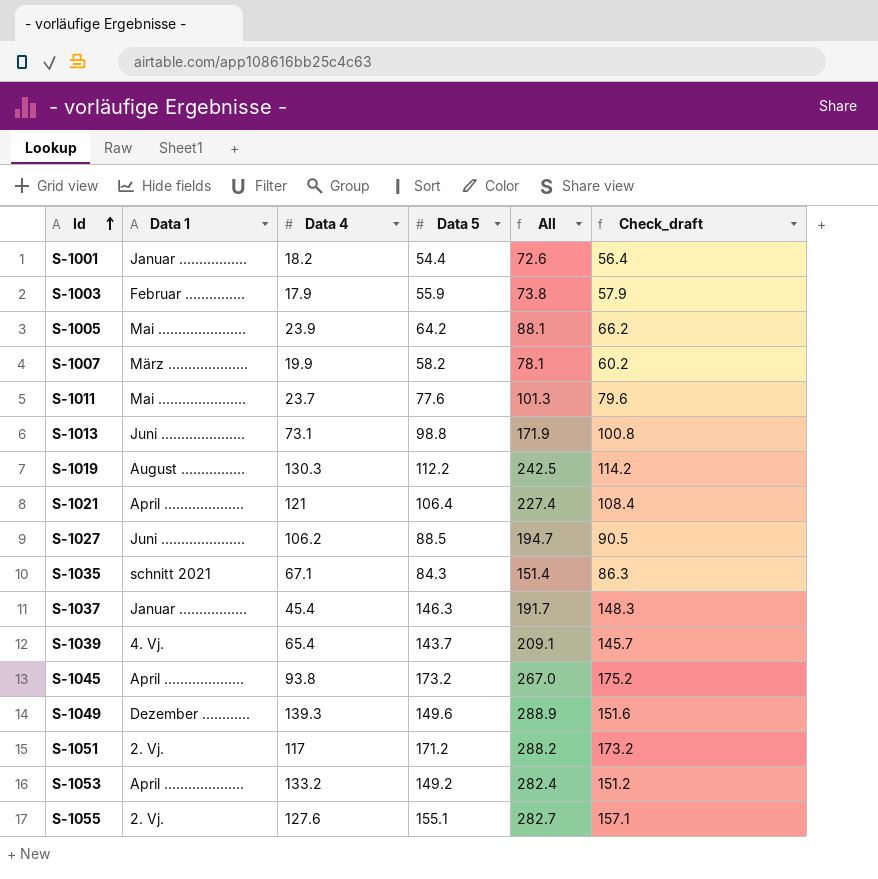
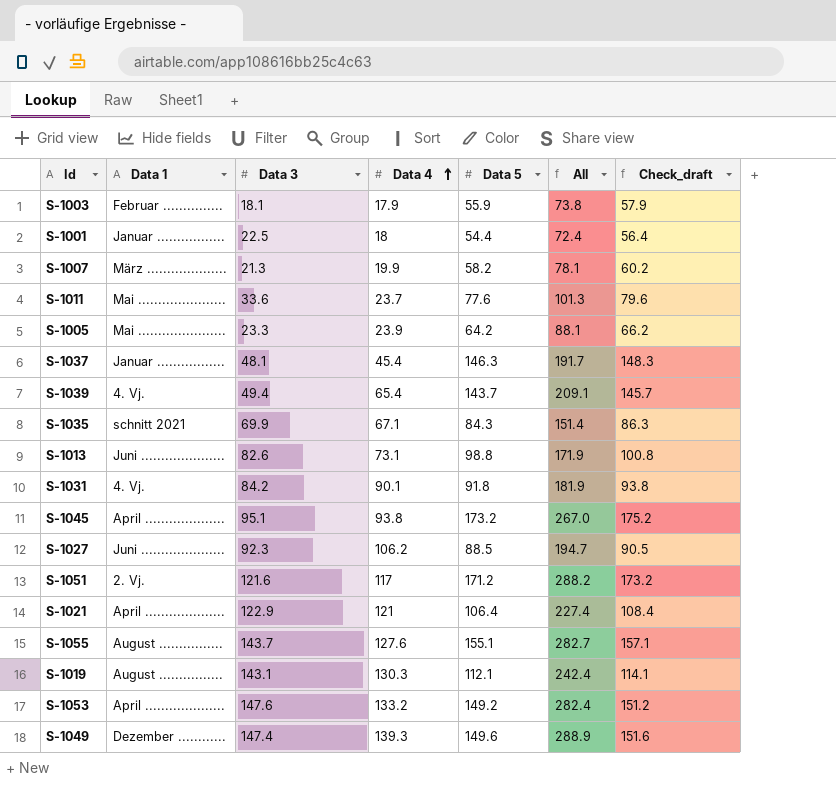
row order: Id ascending -> Data 4 ascending
column Data 3 | position: none -> 3
S-1001 | Data 4: 18.2 -> 18
S-1001 | All: 72.6 -> 72.4
row S-1031: none -> 4. Vj. | 84.2 | 90.1 | 91.8 | 181.9 | 93.8
S-1055 | Data 1: 2. Vj. -> August ................
S-1019 | Data 5: 112.2 -> 112.1
S-1019 | All: 242.5 -> 242.4
S-1019 | Check_draft: 114.2 -> 114.1

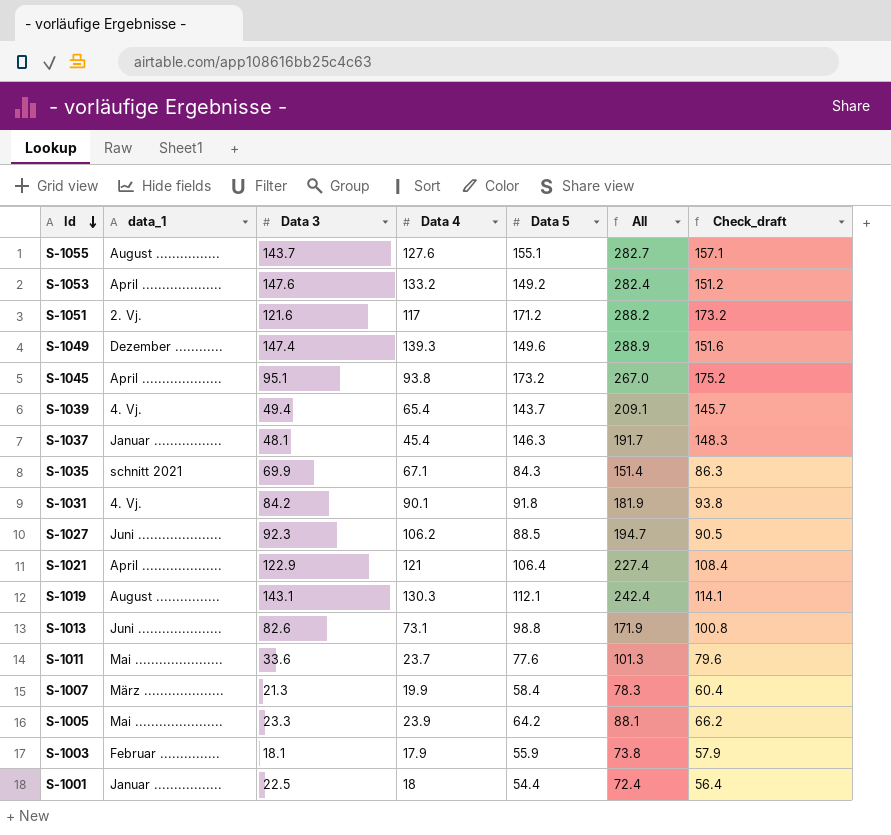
row order: Data 4 ascending -> Id descending
column name: Data 1 -> data_1
S-1007 | Data 5: 58.2 -> 58.4
S-1007 | All: 78.1 -> 78.3
S-1007 | Check_draft: 60.2 -> 60.4

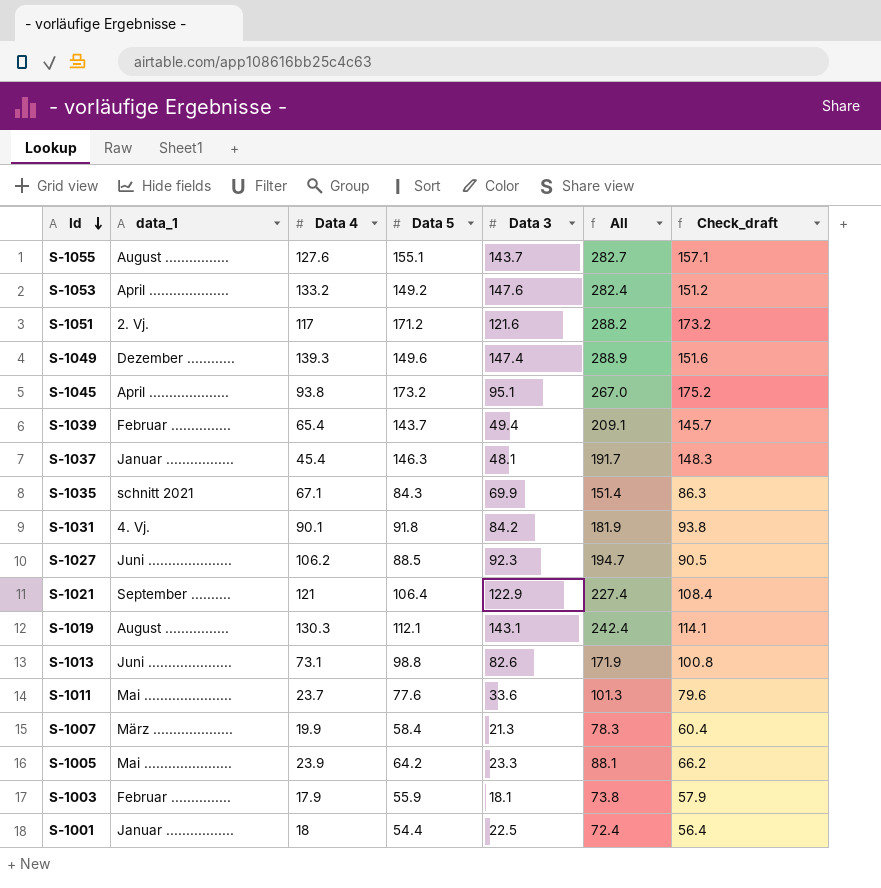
column Data 3 | position: 3 -> 5
S-1039 | data_1: 4. Vj. -> Februar ...............
S-1021 | data_1: April .................... -> September ..........

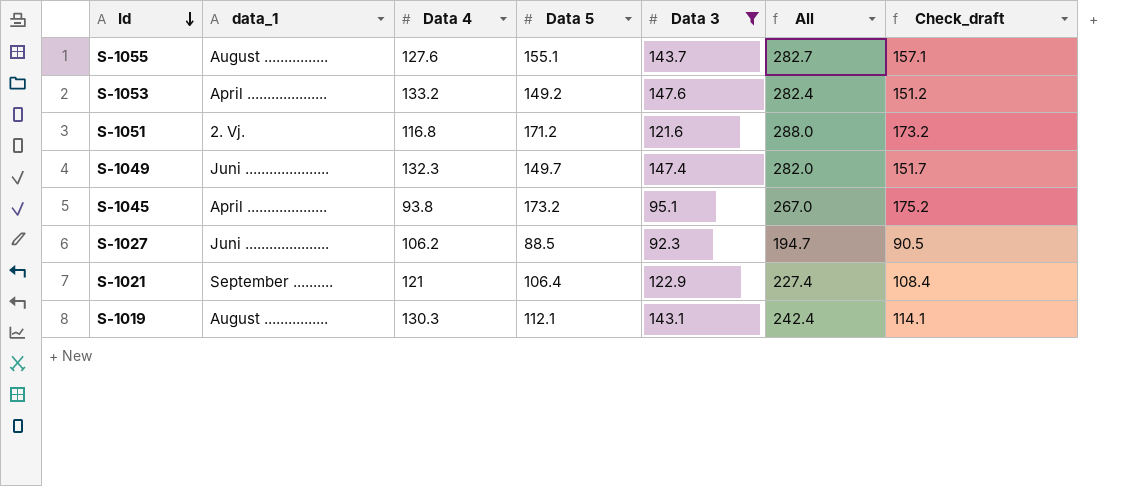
filter: none -> Data 3 >= 92.3
S-1051 | Data 4: 117 -> 116.8
S-1051 | All: 288.2 -> 288.0
S-1049 | data_1: Dezember ............ -> Juni .....................
S-1049 | Data 4: 139.3 -> 132.3
S-1049 | Data 5: 149.6 -> 149.7
S-1049 | All: 288.9 -> 282.0
S-1049 | Check_draft: 151.6 -> 151.7

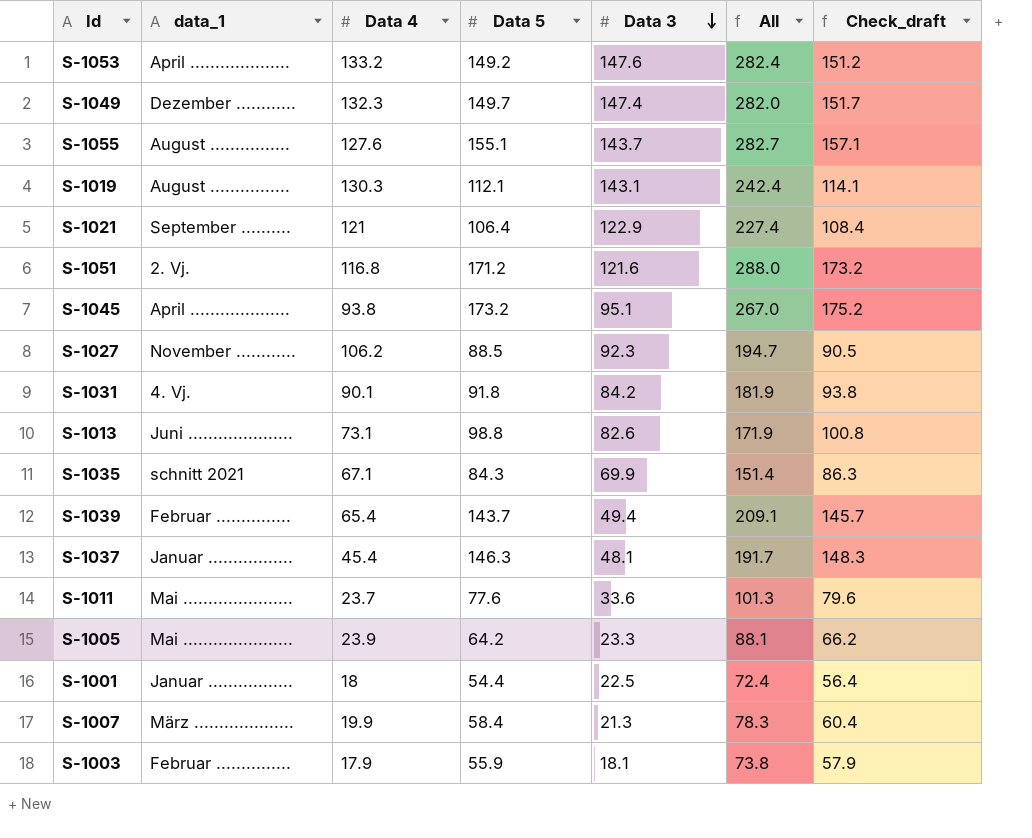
filter: Data 3 >= 92.3 -> none
row order: Id descending -> Data 3 descending
S-1049 | data_1: Juni ..................... -> Dezember ............
S-1027 | data_1: Juni ..................... -> November ............

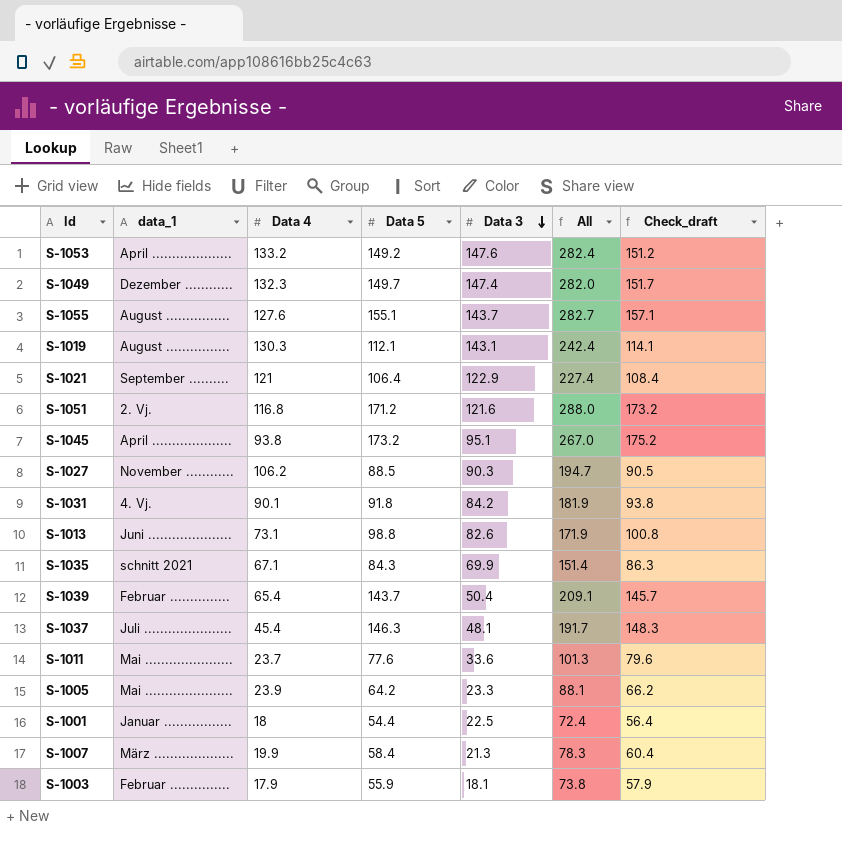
S-1027 | Data 3: 92.3 -> 90.3
S-1039 | Data 3: 49.4 -> 50.4
S-1037 | data_1: Januar ................. -> Juli ......................

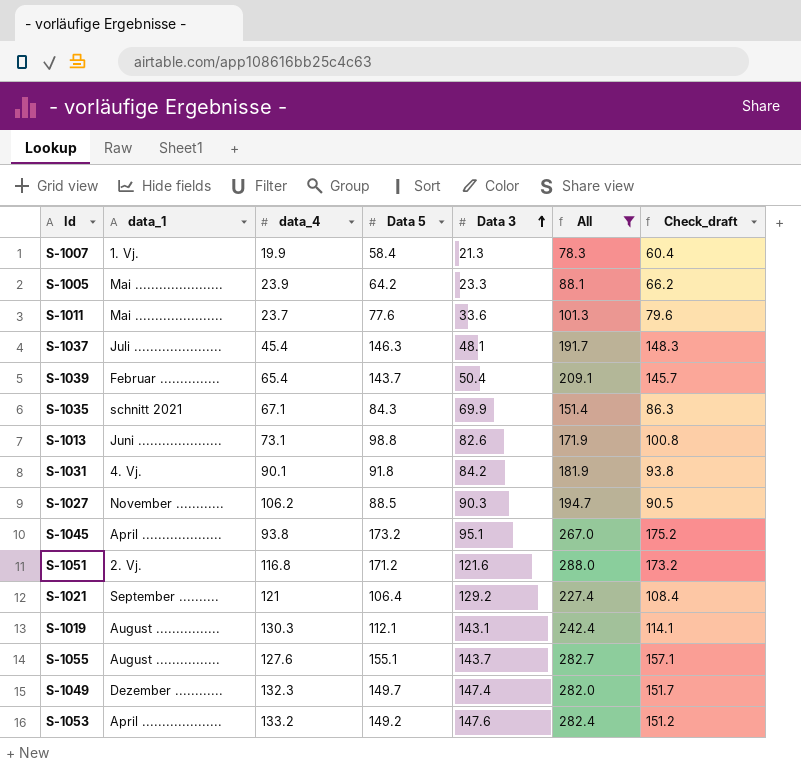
filter: none -> All >= 78.3
row order: Data 3 descending -> Data 3 ascending
column name: Data 4 -> data_4
S-1007 | data_1: März .................... -> 1. Vj.
S-1021 | Data 3: 122.9 -> 129.2

